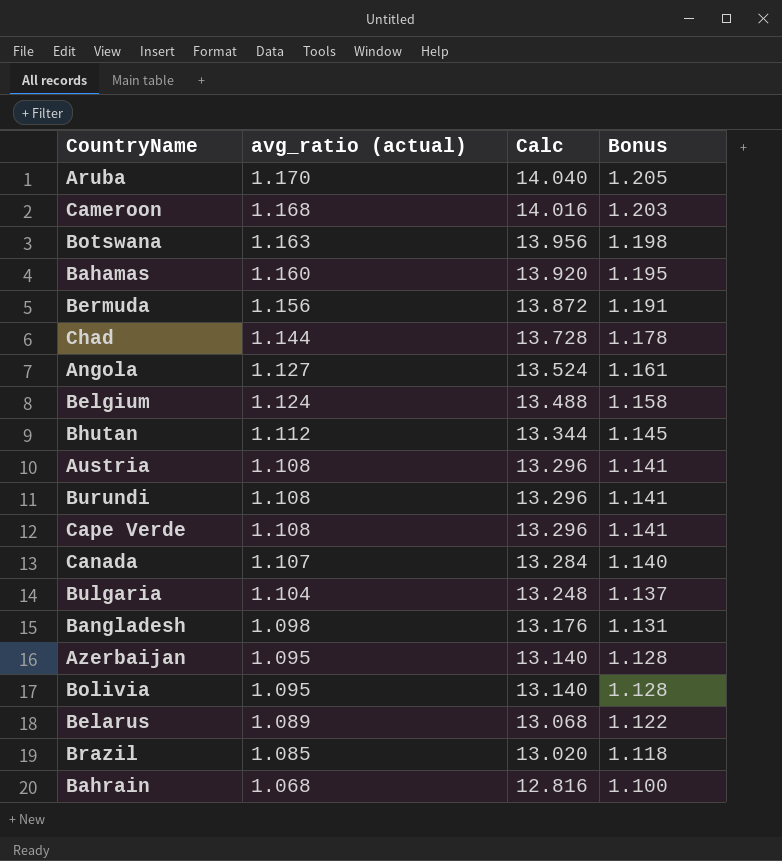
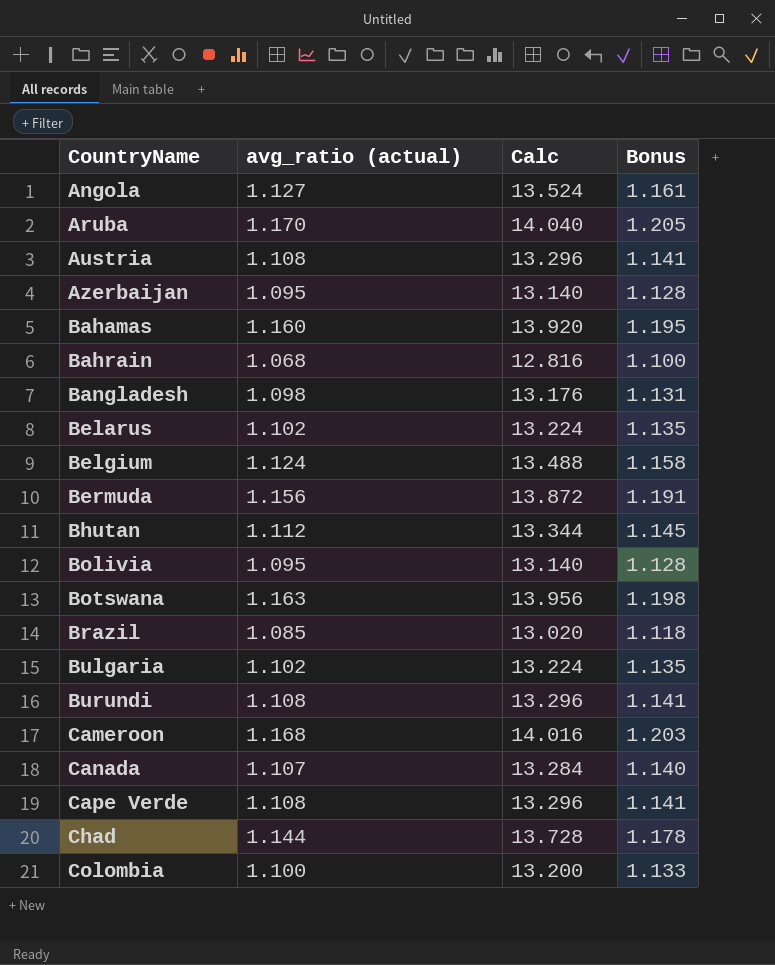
row order: avg_ratio (actual) descending -> CountryName ascending
Belarus | avg_ratio (actual): 1.089 -> 1.102
Belarus | Calc: 13.068 -> 13.224
Belarus | Bonus: 1.122 -> 1.135
Bulgaria | avg_ratio (actual): 1.104 -> 1.102
Bulgaria | Calc: 13.248 -> 13.224
Bulgaria | Bonus: 1.137 -> 1.135
row Colombia: none -> 1.100 | 13.200 | 1.133

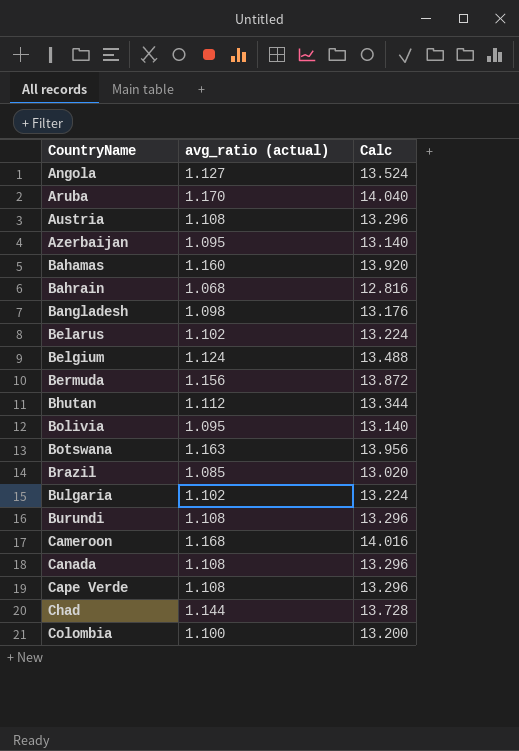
column Bonus | formula: [avg_ratio (actual)] * 1.03 -> none
Canada | avg_ratio (actual): 1.107 -> 1.108
Canada | Calc: 13.284 -> 13.296

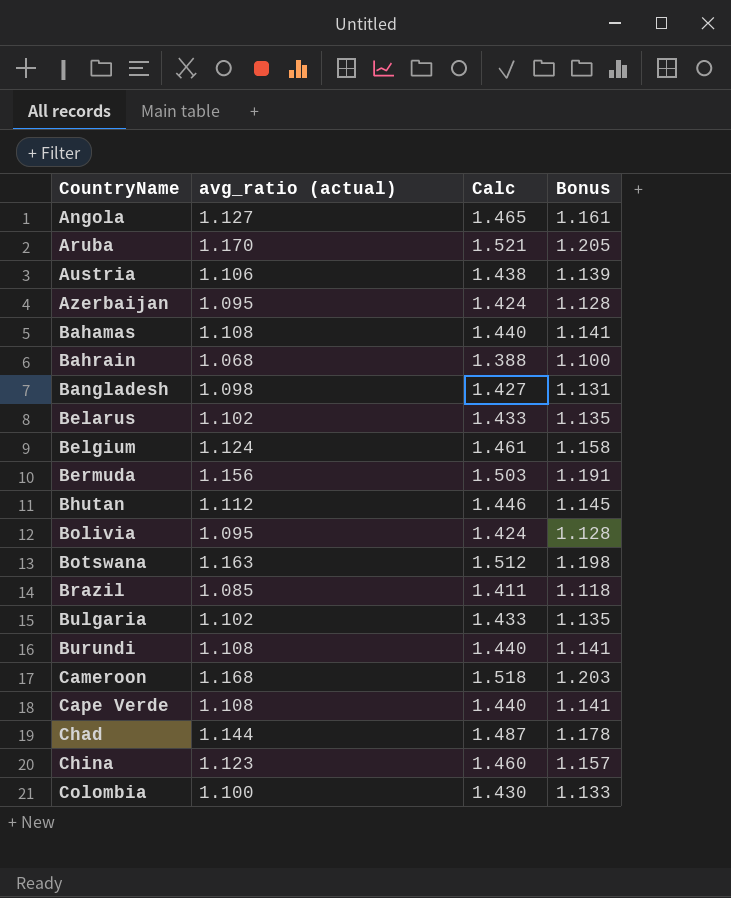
column Calc | formula: [avg_ratio (actual)] * 12 -> [avg_ratio (actual)] * 1.3
column Bonus | formula: none -> [avg_ratio (actual)] * 1.03
row Canada: 1.108 | 13.296 -> none
Austria | avg_ratio (actual): 1.108 -> 1.106
Bahamas | avg_ratio (actual): 1.160 -> 1.108
row China: none -> 1.123 | 1.460 | 1.157

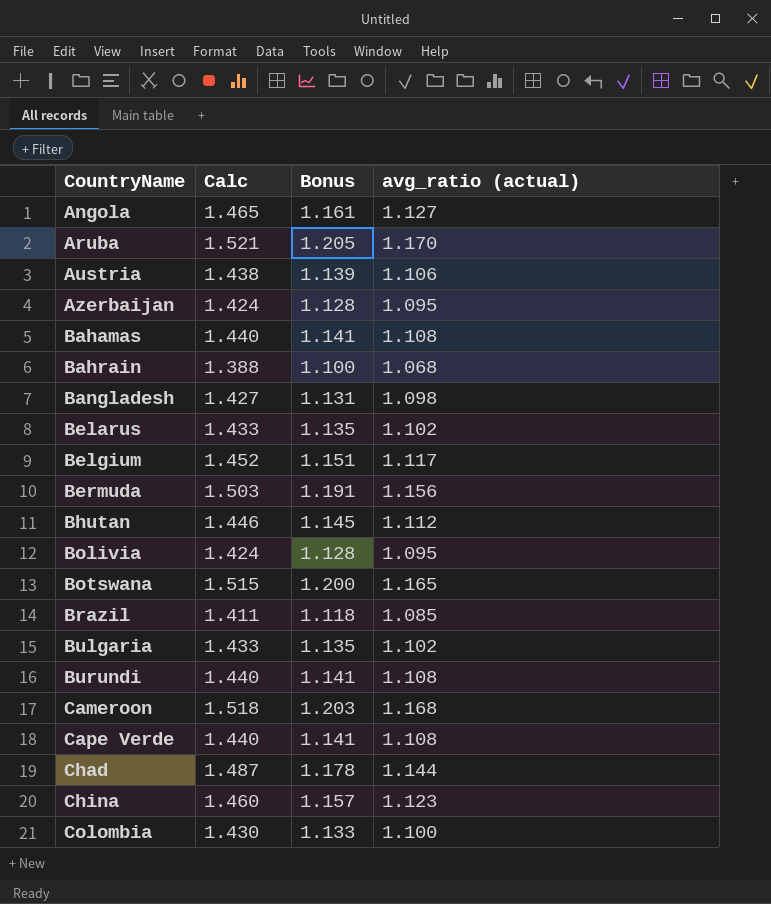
column avg_ratio (actual) | position: 2 -> 4
Belgium | Calc: 1.461 -> 1.452
Belgium | Bonus: 1.158 -> 1.151
Belgium | avg_ratio (actual): 1.124 -> 1.117
Botswana | Calc: 1.512 -> 1.515
Botswana | Bonus: 1.198 -> 1.200
Botswana | avg_ratio (actual): 1.163 -> 1.165

